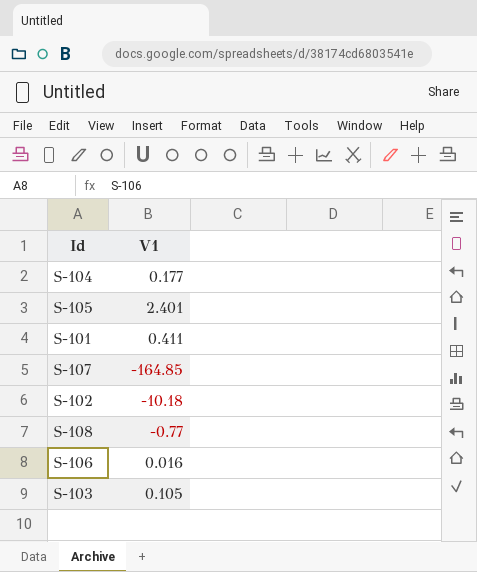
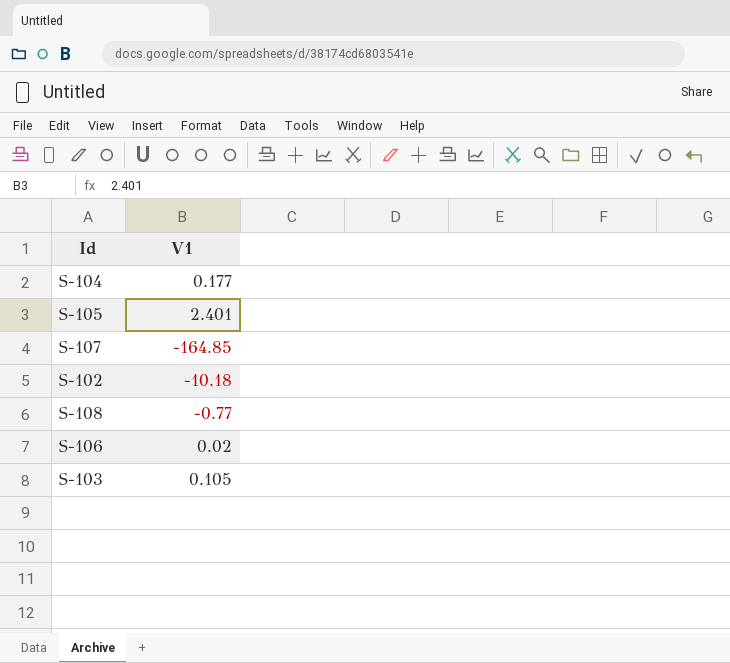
row S-101: 0.411 -> none
S-106 | V1: 0.016 -> 0.02

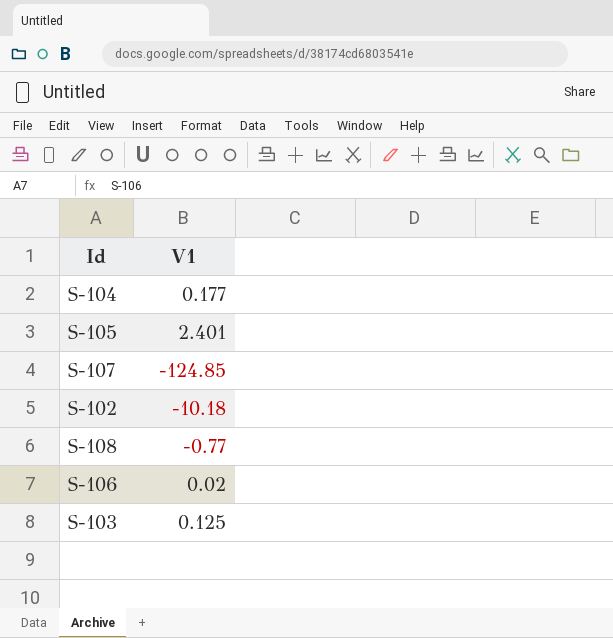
S-107 | V1: -164.85 -> -124.85
S-103 | V1: 0.105 -> 0.125

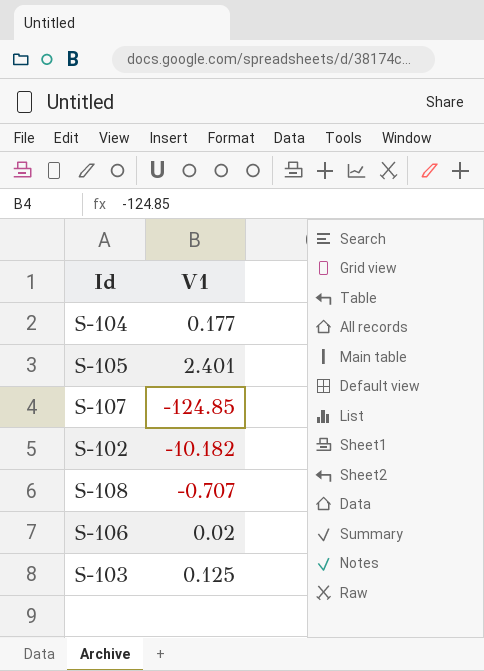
S-102 | V1: -10.18 -> -10.182
S-108 | V1: -0.77 -> -0.707

